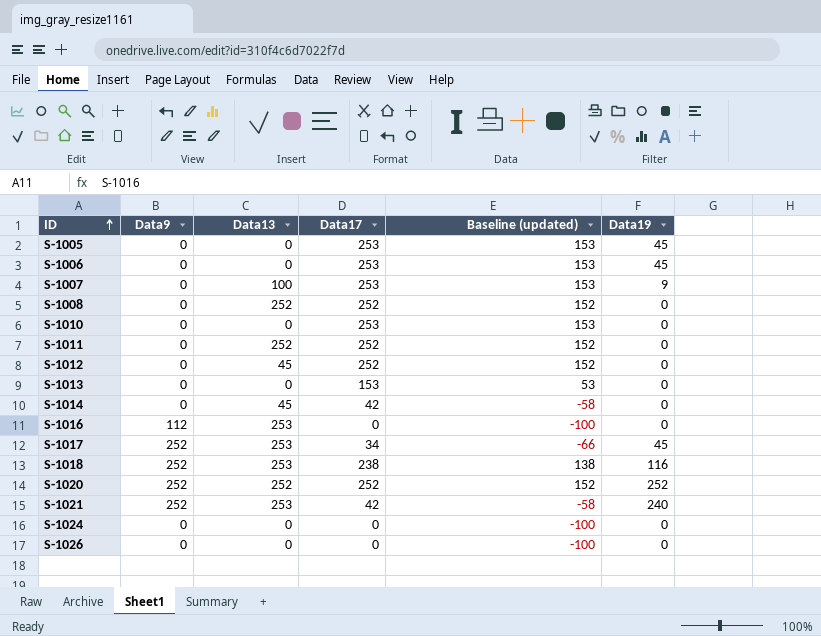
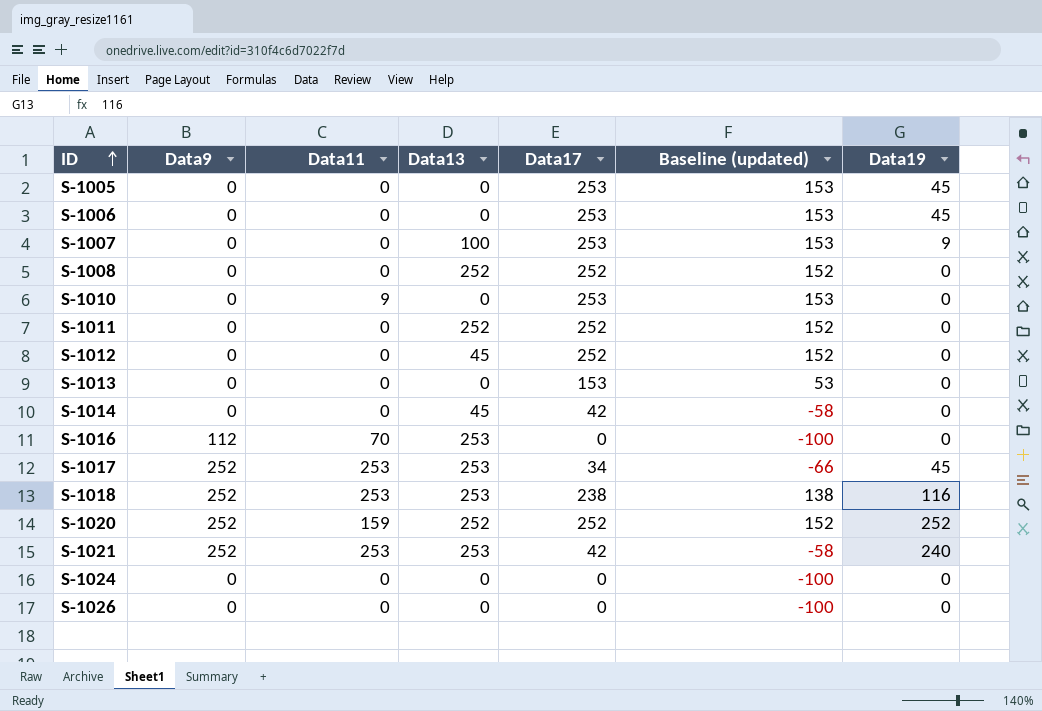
column Data11 | position: none -> 3

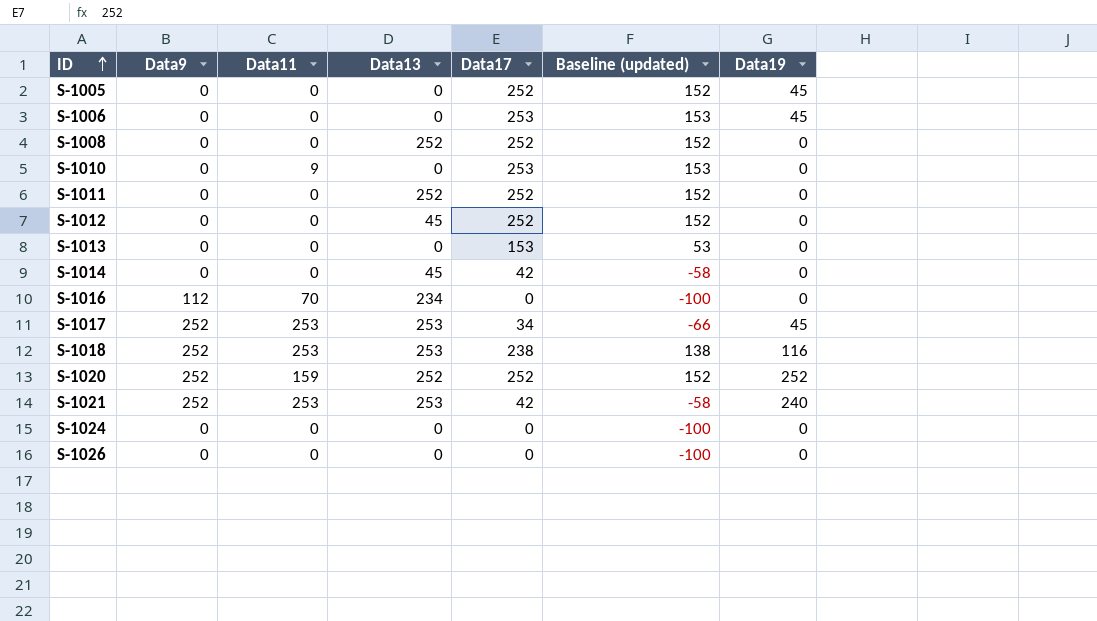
row S-1007: 0 | 0 | 100 | 253 | 153 | 9 -> none
S-1005 | Data17: 253 -> 252
S-1005 | Baseline (updated): 153 -> 152
S-1016 | Data13: 253 -> 234

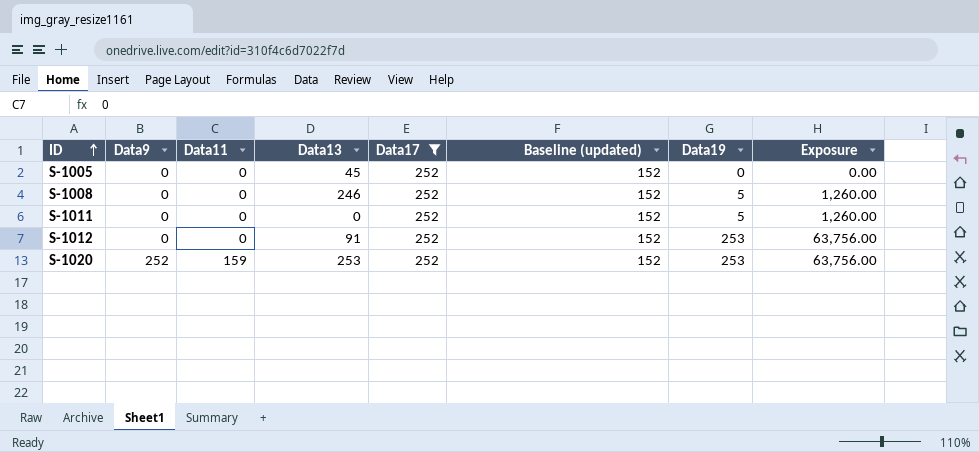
filter: none -> Data17 = 252
column Exposure | formula: none -> [Data17] * [Data19]
S-1005 | Data13: 0 -> 45
S-1005 | Data19: 45 -> 0
S-1008 | Data13: 252 -> 246
S-1008 | Data19: 0 -> 5
S-1011 | Data13: 252 -> 0
S-1011 | Data19: 0 -> 5
S-1012 | Data13: 45 -> 91
S-1012 | Data19: 0 -> 253
S-1020 | Data13: 252 -> 253
S-1020 | Data19: 252 -> 253

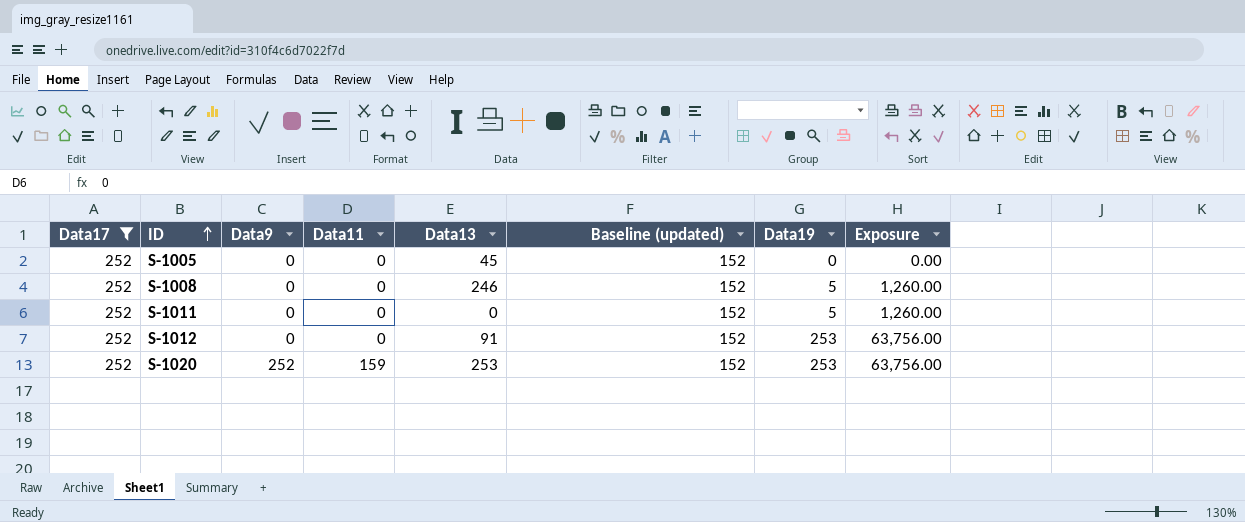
column Data17 | position: 5 -> 1

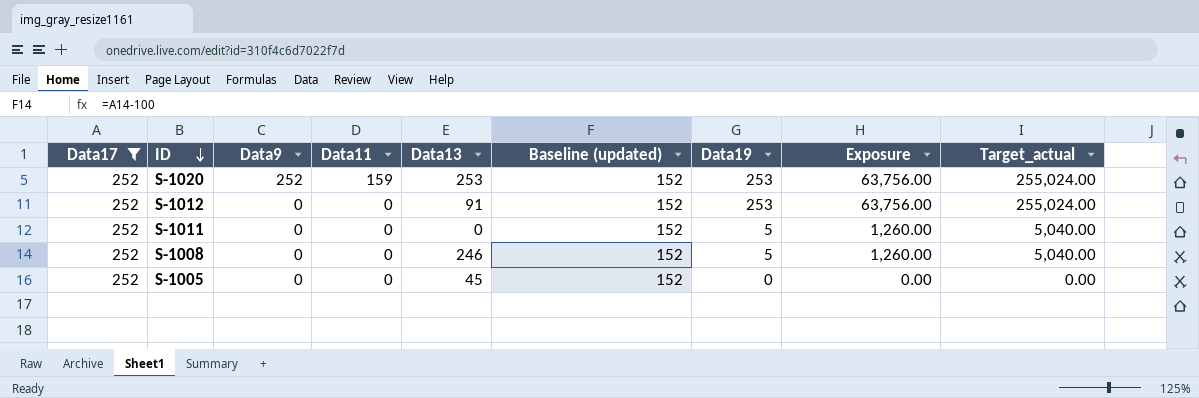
row order: ID ascending -> ID descending
column Target_actual | formula: none -> [Exposure] * 4

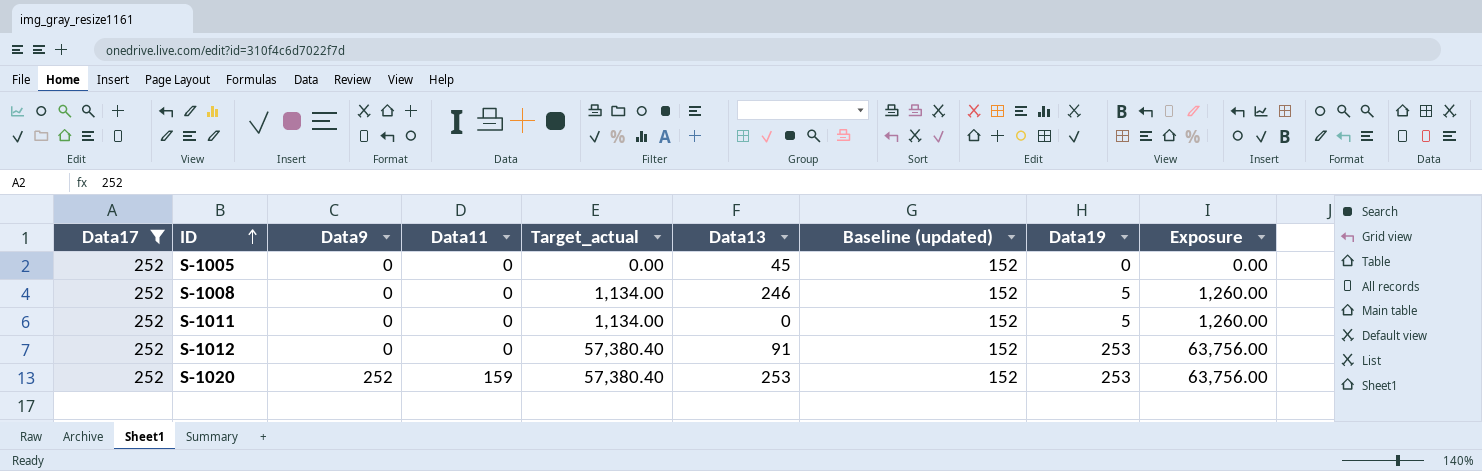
row order: ID descending -> ID ascending
column Target_actual | formula: [Exposure] * 4 -> [Exposure] * 0.9
column Target_actual | position: 9 -> 5

